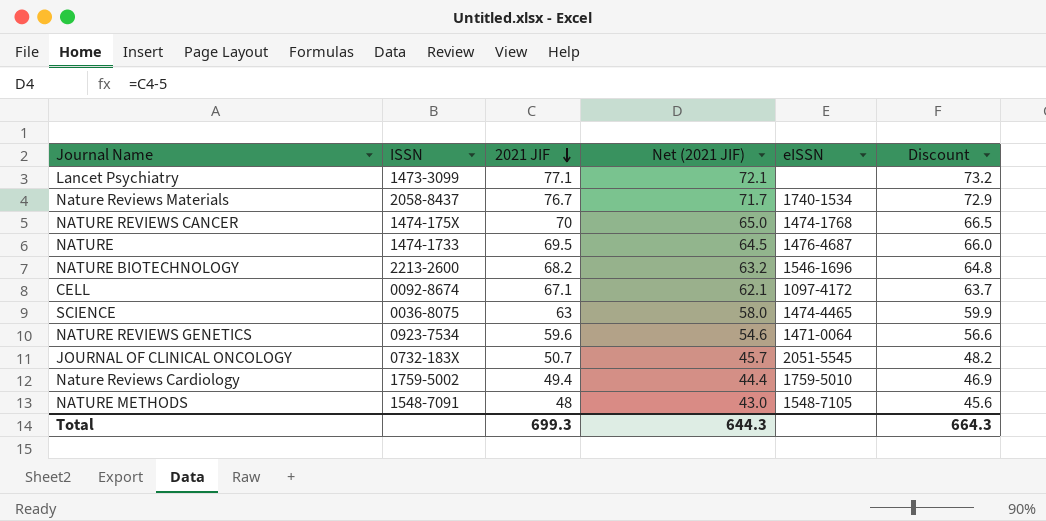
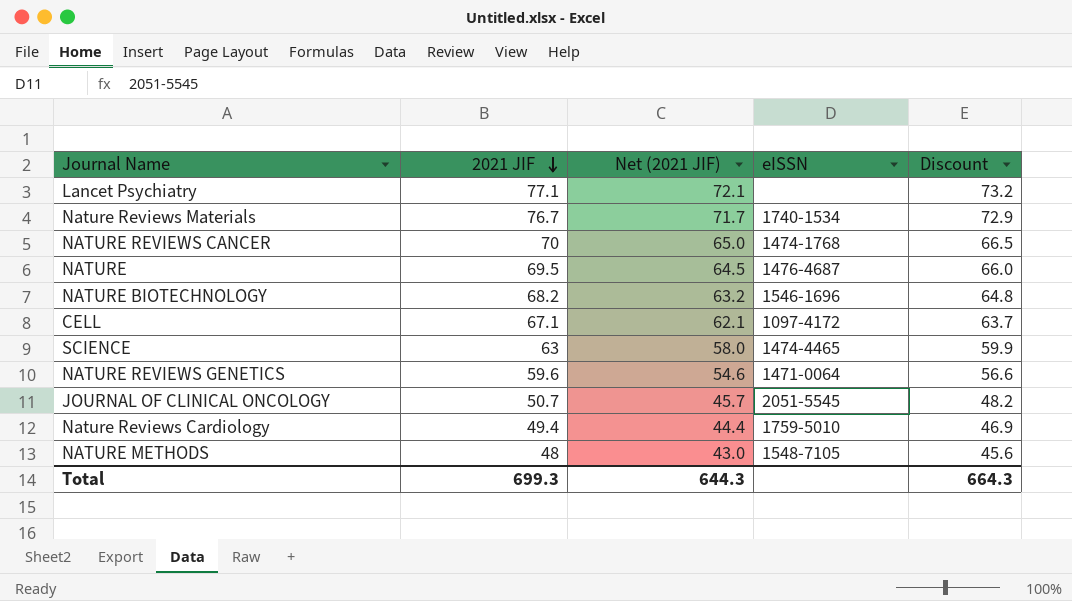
column ISSN | position: 2 -> none

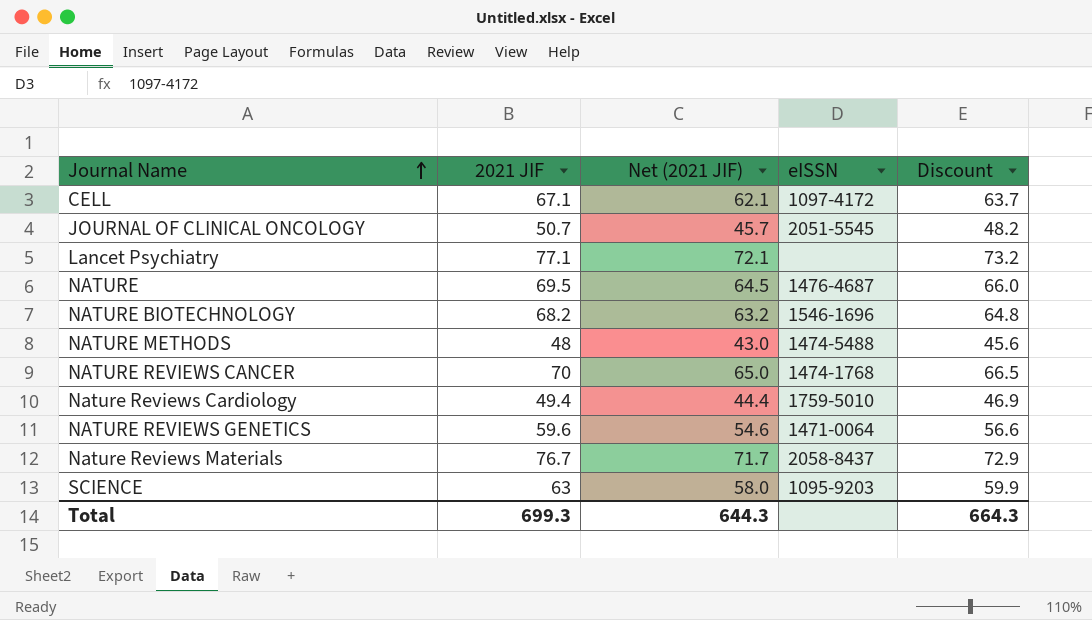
row order: 2021 JIF descending -> Journal Name ascending
NATURE METHODS | eISSN: 1548-7105 -> 1474-5488
Nature Reviews Materials | eISSN: 1740-1534 -> 2058-8437
SCIENCE | eISSN: 1474-4465 -> 1095-9203

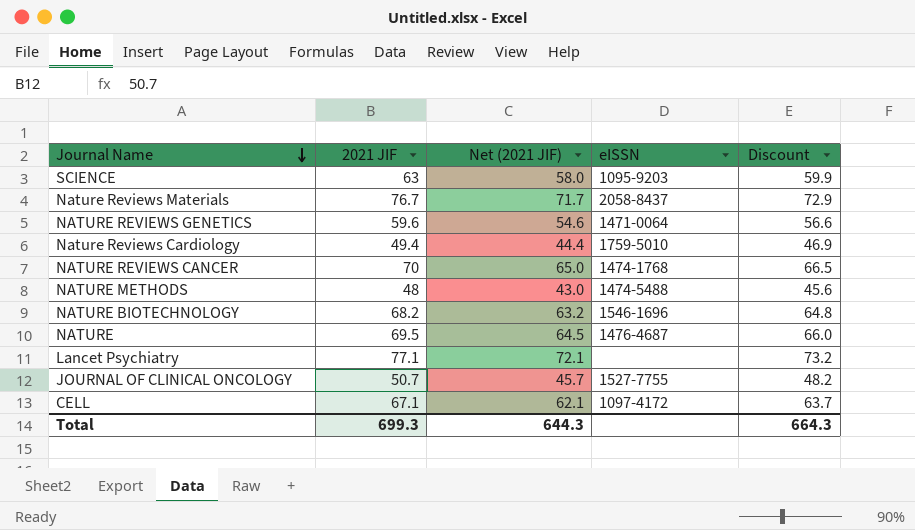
row order: Journal Name ascending -> Journal Name descending
JOURNAL OF CLINICAL ONCOLOGY | eISSN: 2051-5545 -> 1527-7755

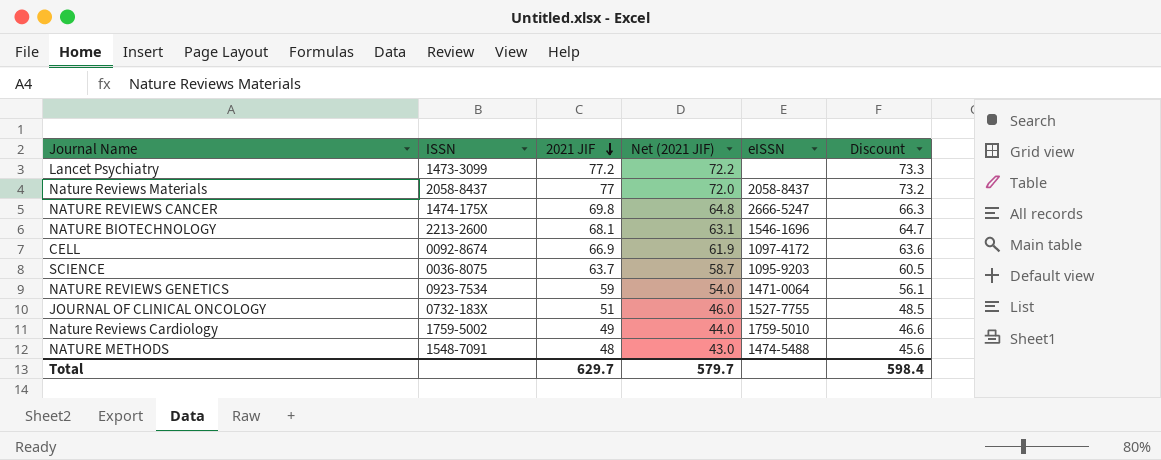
row order: Journal Name descending -> 2021 JIF descending
column ISSN | position: none -> 2
row NATURE: 69.5 | 64.5 | 1476-4687 | 66.0 -> none
Lancet Psychiatry | 2021 JIF: 77.1 -> 77.2
Lancet Psychiatry | Net (2021 JIF): 72.1 -> 72.2
Lancet Psychiatry | Discount: 73.2 -> 73.3
Nature Reviews Materials | 2021 JIF: 76.7 -> 77
Nature Reviews Materials | Net (2021 JIF): 71.7 -> 72.0
Nature Reviews Materials | Discount: 72.9 -> 73.2
NATURE REVIEWS CANCER | 2021 JIF: 70 -> 69.8
NATURE REVIEWS CANCER | Net (2021 JIF): 65.0 -> 64.8
NATURE REVIEWS CANCER | eISSN: 1474-1768 -> 2666-5247
NATURE REVIEWS CANCER | Discount: 66.5 -> 66.3
NATURE BIOTECHNOLOGY | 2021 JIF: 68.2 -> 68.1
NATURE BIOTECHNOLOGY | Net (2021 JIF): 63.2 -> 63.1
NATURE BIOTECHNOLOGY | Discount: 64.8 -> 64.7
CELL | 2021 JIF: 67.1 -> 66.9
CELL | Net (2021 JIF): 62.1 -> 61.9
CELL | Discount: 63.7 -> 63.6
SCIENCE | 2021 JIF: 63 -> 63.7
SCIENCE | Net (2021 JIF): 58.0 -> 58.7
SCIENCE | Discount: 59.9 -> 60.5
NATURE REVIEWS GENETICS | 2021 JIF: 59.6 -> 59
NATURE REVIEWS GENETICS | Net (2021 JIF): 54.6 -> 54.0
NATURE REVIEWS GENETICS | Discount: 56.6 -> 56.1
JOURNAL OF CLINICAL ONCOLOGY | 2021 JIF: 50.7 -> 51
JOURNAL OF CLINICAL ONCOLOGY | Net (2021 JIF): 45.7 -> 46.0
JOURNAL OF CLINICAL ONCOLOGY | Discount: 48.2 -> 48.5
Nature Reviews Cardiology | 2021 JIF: 49.4 -> 49
Nature Reviews Cardiology | Net (2021 JIF): 44.4 -> 44.0
Nature Reviews Cardiology | Discount: 46.9 -> 46.6
Total | 2021 JIF: 699.3 -> 629.7
Total | Net (2021 JIF): 644.3 -> 579.7
Total | Discount: 664.3 -> 598.4

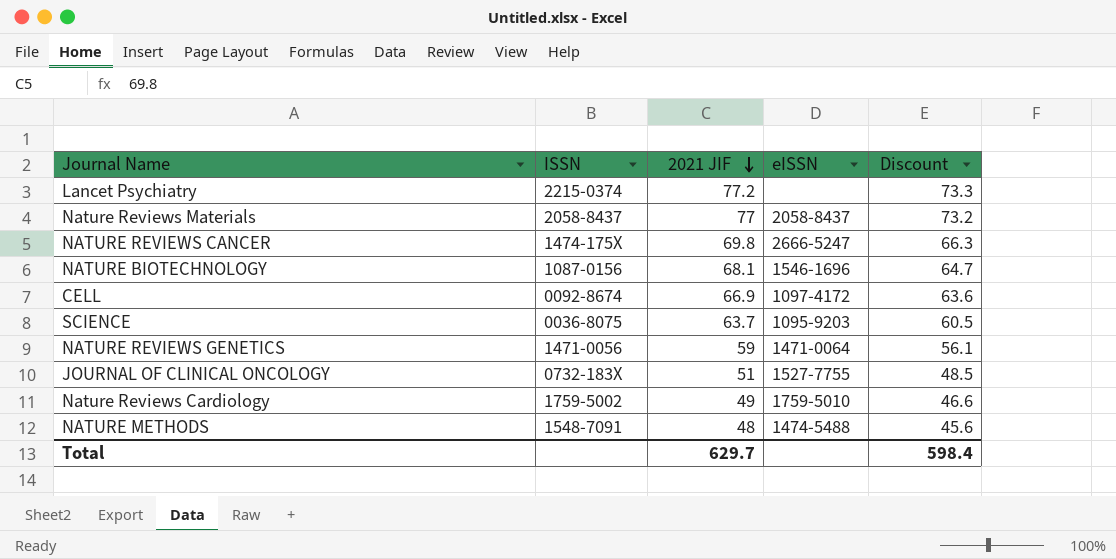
column Net (2021 JIF) | formula: [2021 JIF] - 5 -> none
Lancet Psychiatry | ISSN: 1473-3099 -> 2215-0374
NATURE BIOTECHNOLOGY | ISSN: 2213-2600 -> 1087-0156
NATURE REVIEWS GENETICS | ISSN: 0923-7534 -> 1471-0056

